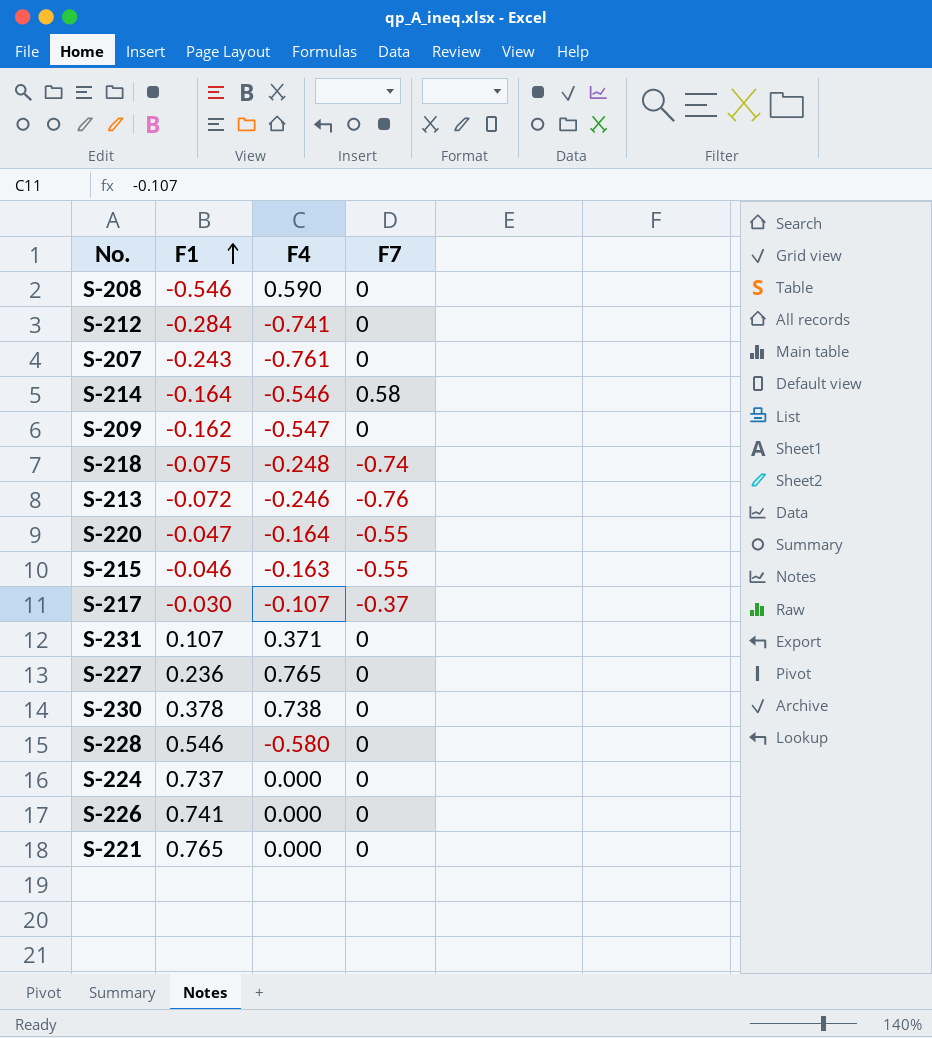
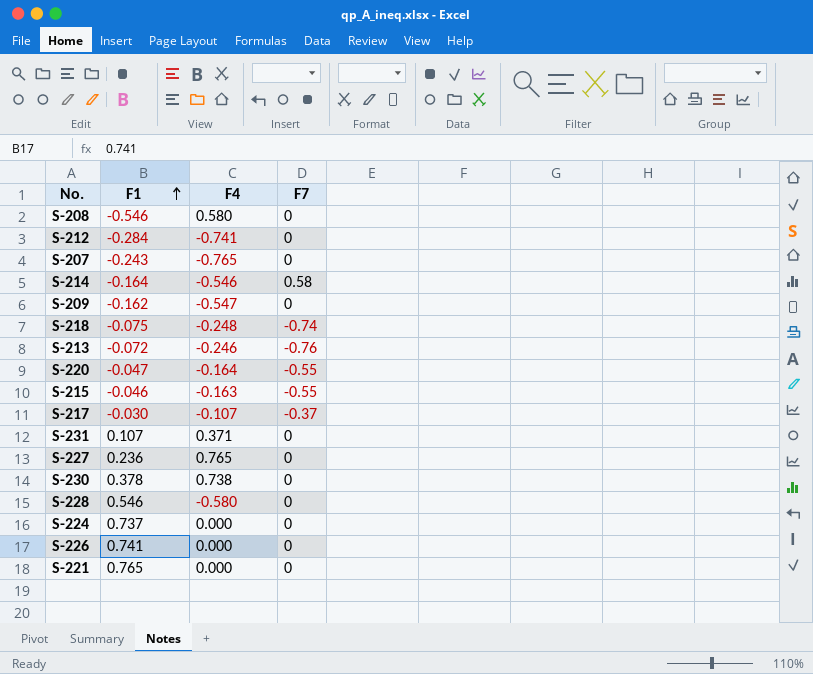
S-208 | F4: 0.590 -> 0.580
S-207 | F4: -0.761 -> -0.765

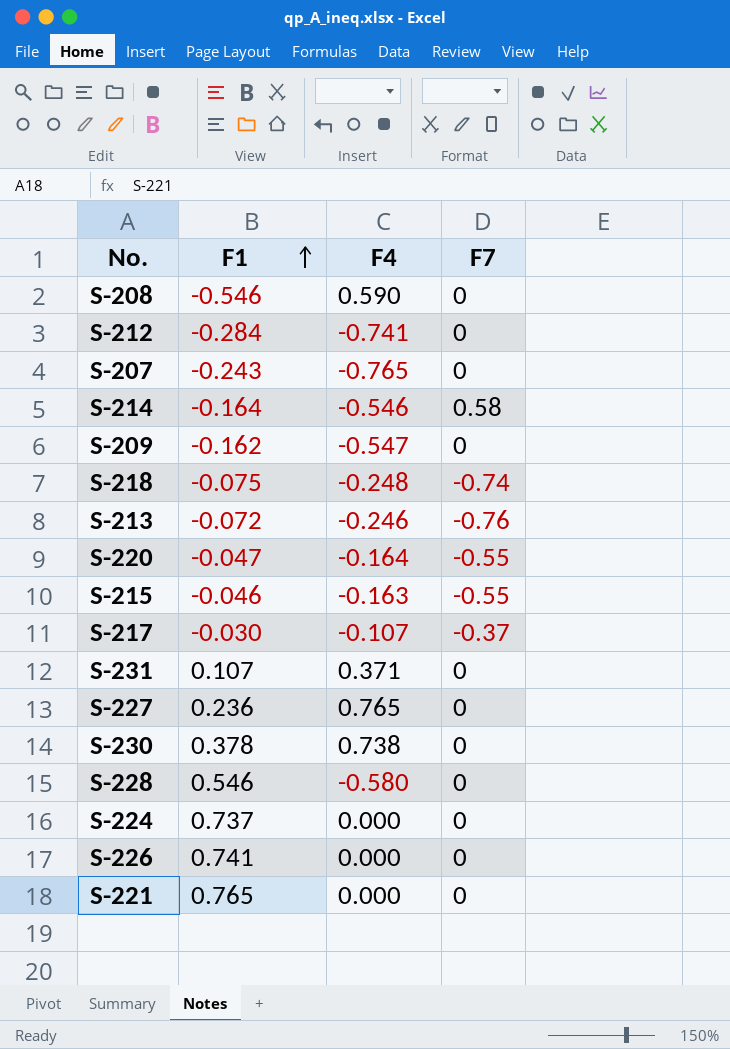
S-208 | F4: 0.580 -> 0.590

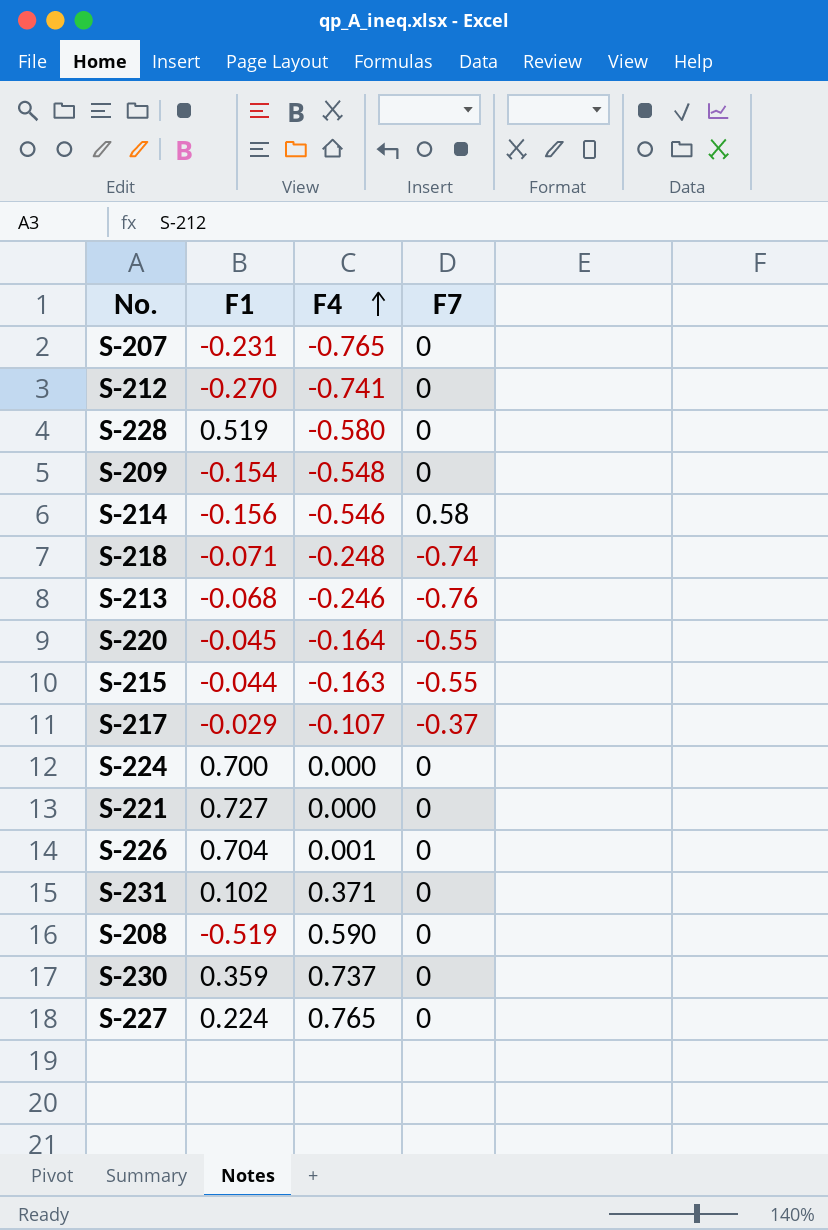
row order: F1 ascending -> F4 ascending
S-207 | F1: -0.243 -> -0.231
S-212 | F1: -0.284 -> -0.270
S-228 | F1: 0.546 -> 0.519
S-209 | F1: -0.162 -> -0.154
S-209 | F4: -0.547 -> -0.548
S-214 | F1: -0.164 -> -0.156
S-218 | F1: -0.075 -> -0.071
S-213 | F1: -0.072 -> -0.068
S-220 | F1: -0.047 -> -0.045
S-215 | F1: -0.046 -> -0.044
S-217 | F1: -0.030 -> -0.029
S-224 | F1: 0.737 -> 0.700
S-221 | F1: 0.765 -> 0.727
S-226 | F1: 0.741 -> 0.704
S-226 | F4: 0.000 -> 0.001
S-231 | F1: 0.107 -> 0.102
S-208 | F1: -0.546 -> -0.519
S-230 | F1: 0.378 -> 0.359
S-230 | F4: 0.738 -> 0.737
S-227 | F1: 0.236 -> 0.224

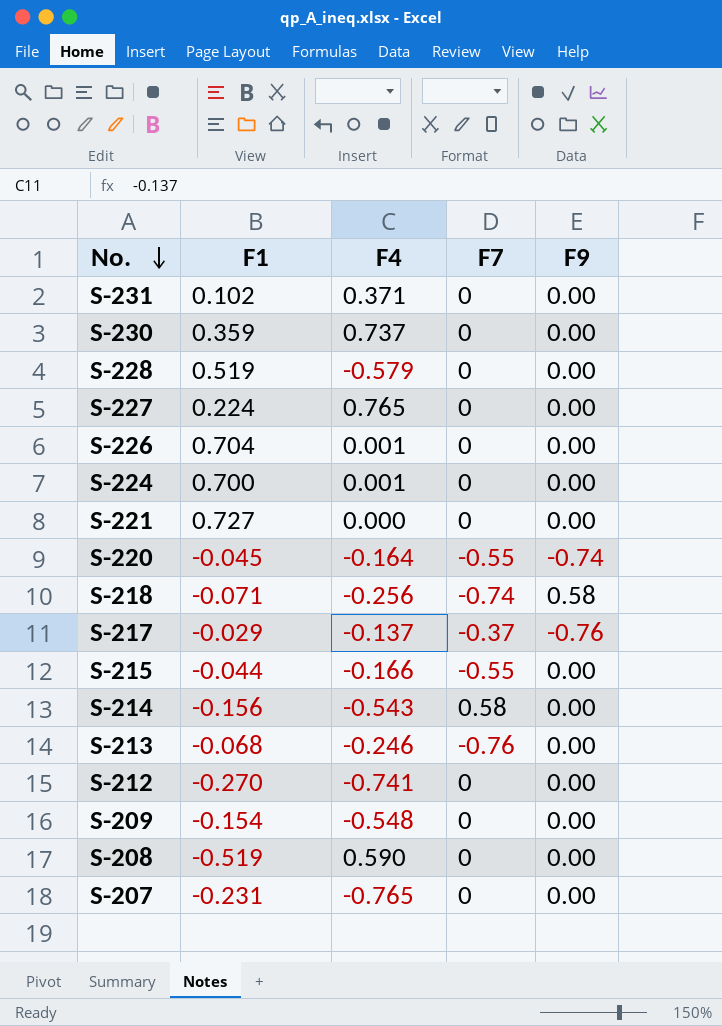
row order: F4 ascending -> No. descending
column F9 | position: none -> 5
S-228 | F4: -0.580 -> -0.579
S-224 | F4: 0.000 -> 0.001
S-218 | F4: -0.248 -> -0.256
S-217 | F4: -0.107 -> -0.137
S-215 | F4: -0.163 -> -0.166
S-214 | F4: -0.546 -> -0.543

